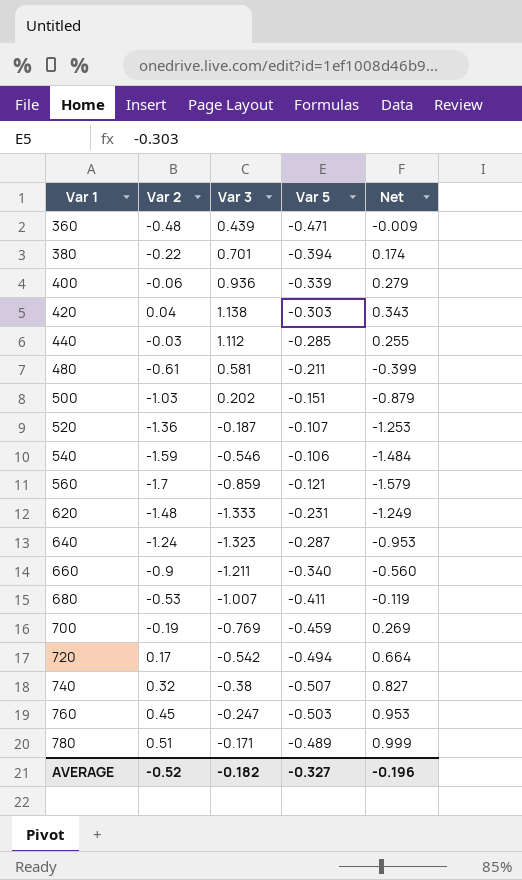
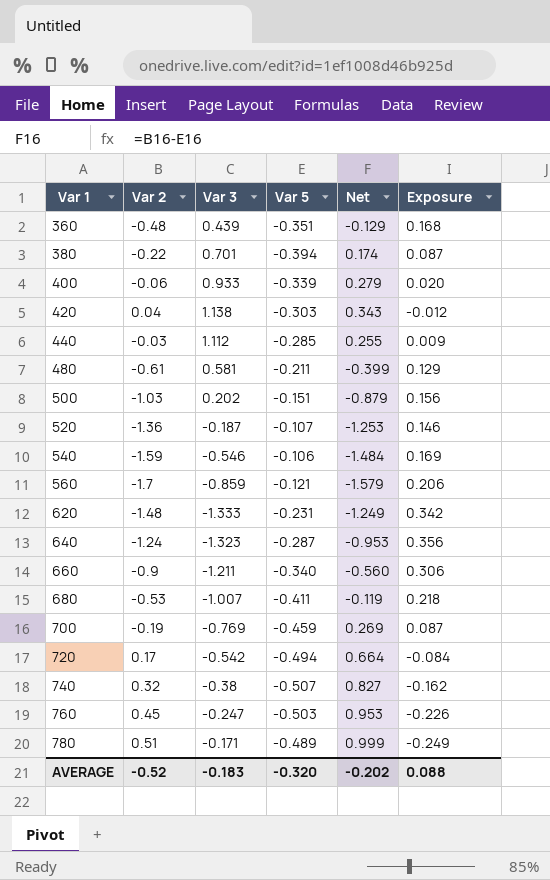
column Exposure | formula: none -> [Var 2] * [Var 5]
360 | Var 5: -0.471 -> -0.351
360 | Net: -0.009 -> -0.129
400 | Var 3: 0.936 -> 0.933
AVERAGE | Var 3: -0.182 -> -0.183
AVERAGE | Var 5: -0.327 -> -0.320
AVERAGE | Net: -0.196 -> -0.202

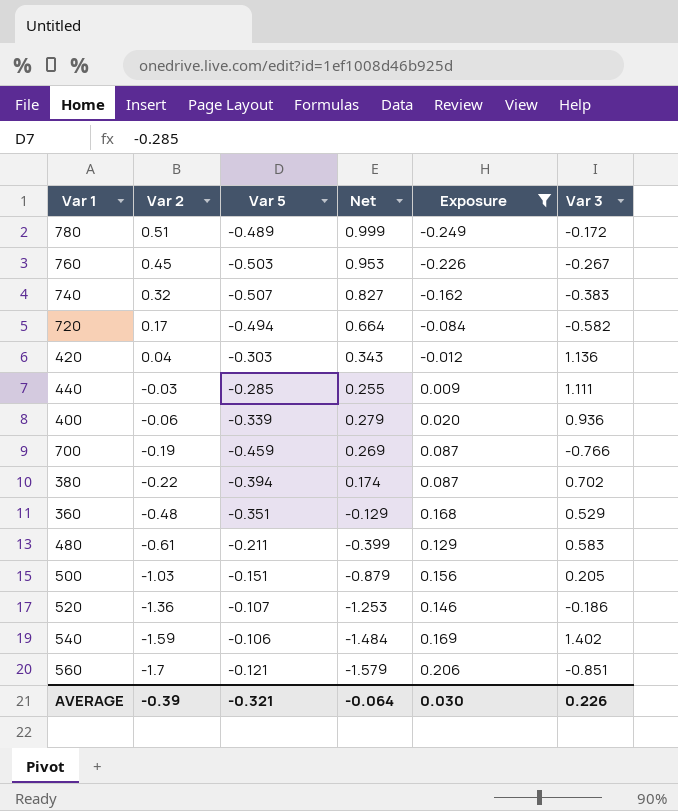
filter: none -> Exposure <= 0.206
row order: Var 1 ascending -> Var 2 descending
column Var 3 | position: 3 -> 6
780 | Var 3: -0.171 -> -0.172
760 | Var 3: -0.247 -> -0.267
740 | Var 3: -0.38 -> -0.383
720 | Var 3: -0.542 -> -0.582
420 | Var 3: 1.138 -> 1.136
440 | Var 3: 1.112 -> 1.111
400 | Var 3: 0.933 -> 0.936
700 | Var 3: -0.769 -> -0.766
380 | Var 3: 0.701 -> 0.702
360 | Var 3: 0.439 -> 0.529
480 | Var 3: 0.581 -> 0.583
500 | Var 3: 0.202 -> 0.205
520 | Var 3: -0.187 -> -0.186
540 | Var 3: -0.546 -> 1.402
560 | Var 3: -0.859 -> -0.851
AVERAGE | Var 2: -0.52 -> -0.39
AVERAGE | Var 5: -0.320 -> -0.321
AVERAGE | Net: -0.202 -> -0.064
AVERAGE | Exposure: 0.088 -> 0.030
AVERAGE | Var 3: -0.183 -> 0.226

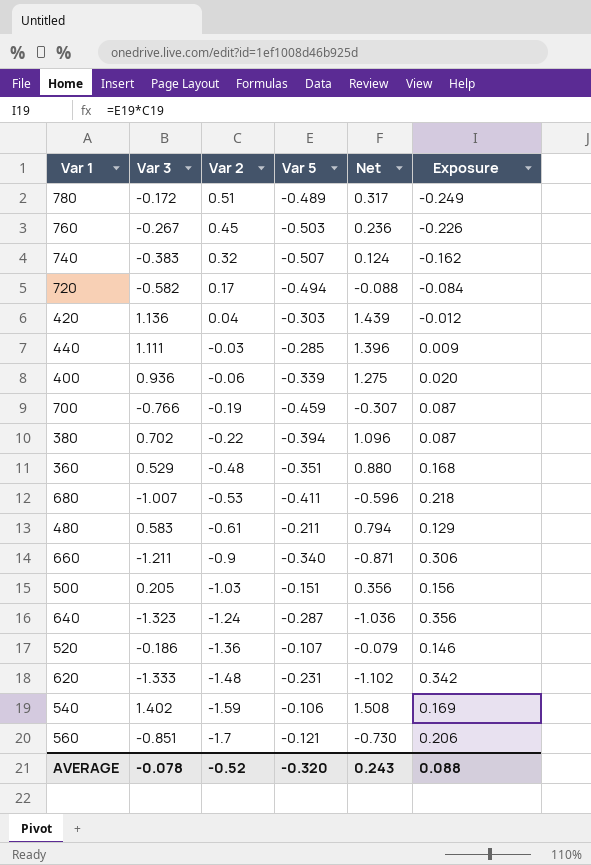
filter: Exposure <= 0.206 -> none
column Var 3 | position: 6 -> 2
column Net | formula: [Var 2] - [Var 5] -> [Var 3] - [Var 5]
AVERAGE | Var 3: 0.226 -> -0.078
AVERAGE | Var 2: -0.39 -> -0.52
AVERAGE | Var 5: -0.321 -> -0.320
AVERAGE | Net: -0.064 -> 0.243
AVERAGE | Exposure: 0.030 -> 0.088

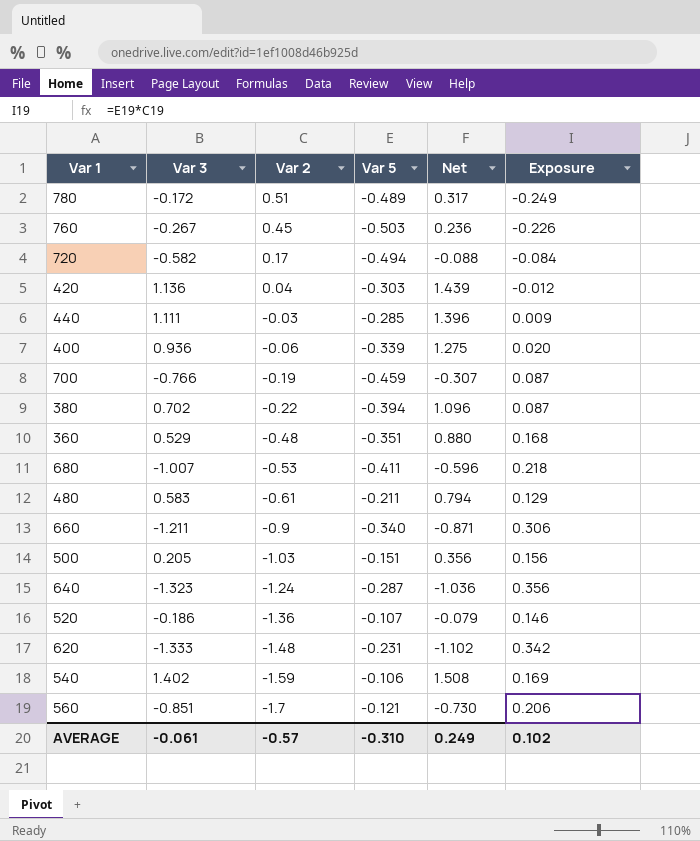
row 740: -0.383 | 0.32 | -0.507 | 0.124 | -0.162 -> none
AVERAGE | Var 3: -0.078 -> -0.061
AVERAGE | Var 2: -0.52 -> -0.57
AVERAGE | Var 5: -0.320 -> -0.310
AVERAGE | Net: 0.243 -> 0.249
AVERAGE | Exposure: 0.088 -> 0.102

